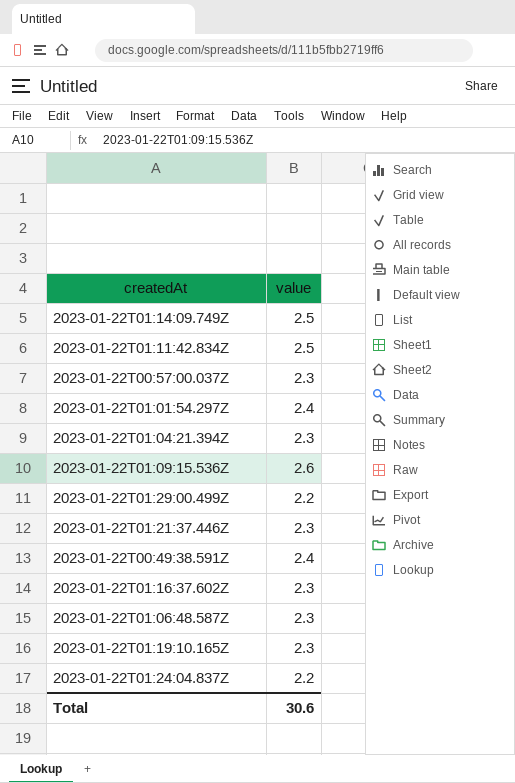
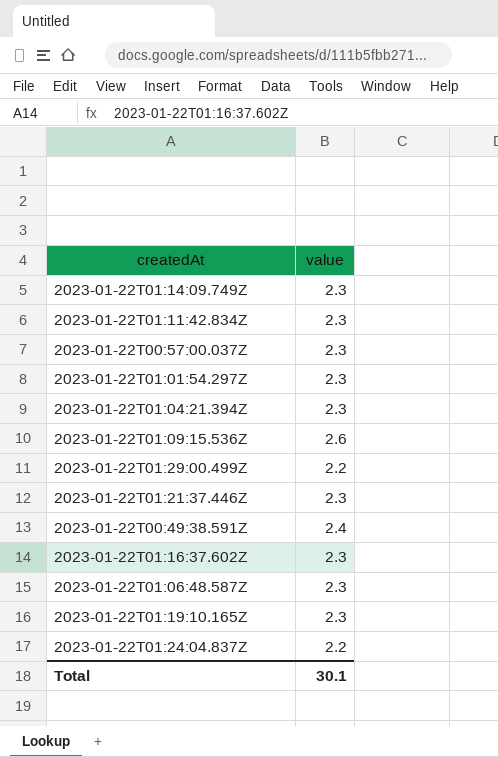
2023-01-22T01:14:09.749Z | value: 2.5 -> 2.3
2023-01-22T01:11:42.834Z | value: 2.5 -> 2.3
2023-01-22T01:01:54.297Z | value: 2.4 -> 2.3
Total | value: 30.6 -> 30.1

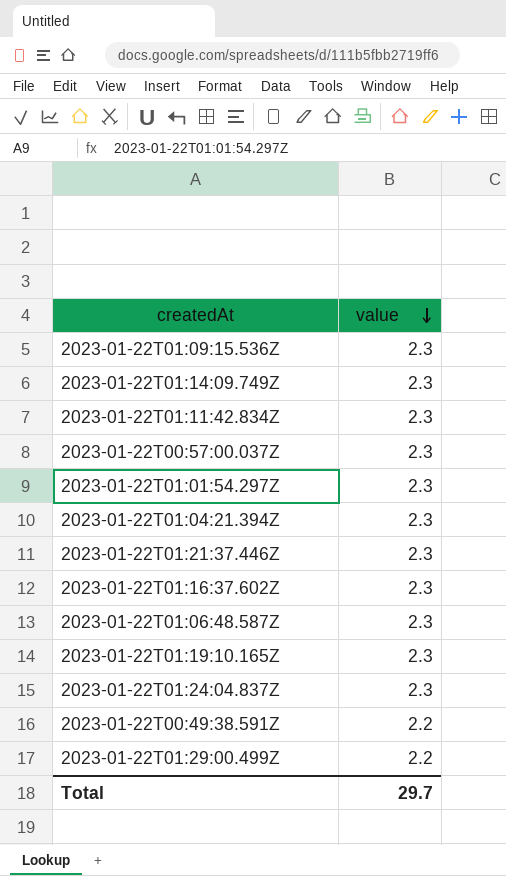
row order: none -> value descending
2023-01-22T01:09:15.536Z | value: 2.6 -> 2.3
2023-01-22T01:24:04.837Z | value: 2.2 -> 2.3
2023-01-22T00:49:38.591Z | value: 2.4 -> 2.2
Total | value: 30.1 -> 29.7

